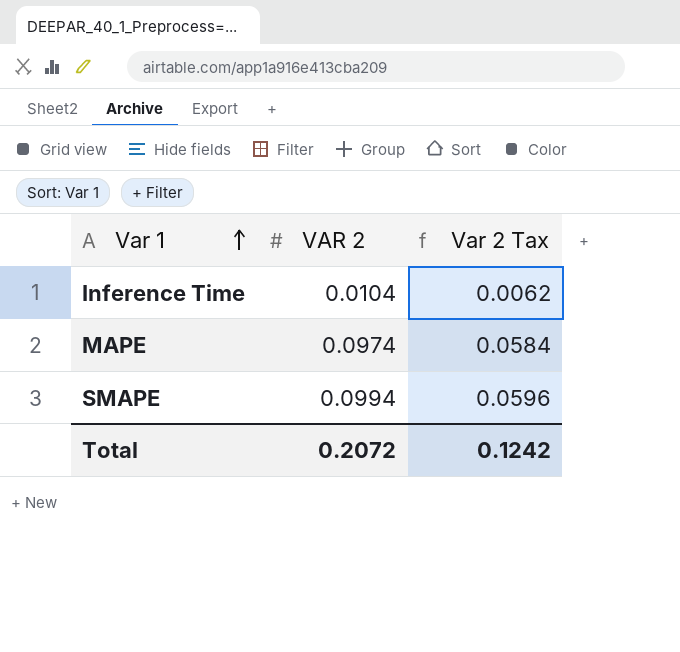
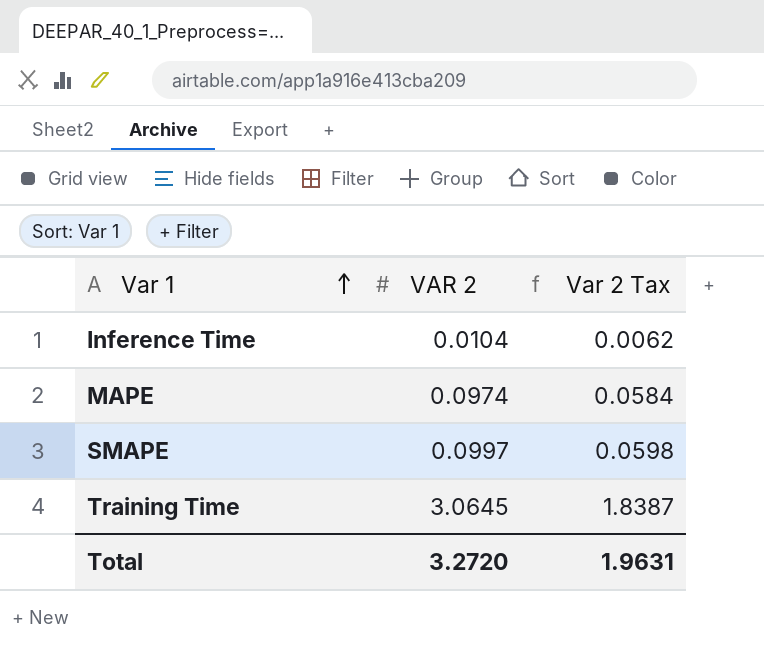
SMAPE | VAR 2: 0.0994 -> 0.0997
SMAPE | Var 2 Tax: 0.0596 -> 0.0598
row Training Time: none -> 3.0645 | 1.8387
Total | VAR 2: 0.2072 -> 3.2720
Total | Var 2 Tax: 0.1242 -> 1.9631

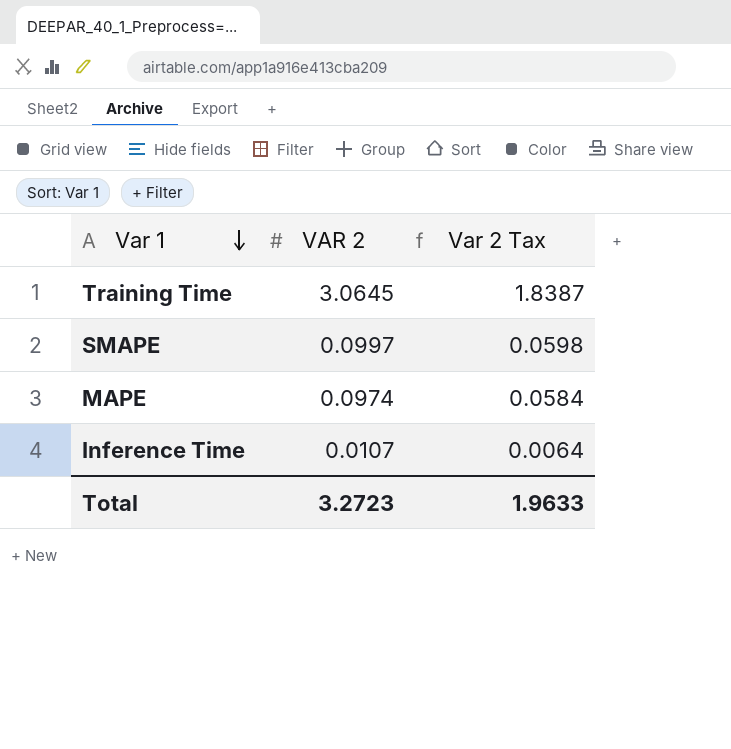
row order: Var 1 ascending -> Var 1 descending
Inference Time | VAR 2: 0.0104 -> 0.0107
Inference Time | Var 2 Tax: 0.0062 -> 0.0064
Total | VAR 2: 3.2720 -> 3.2723
Total | Var 2 Tax: 1.9631 -> 1.9633

